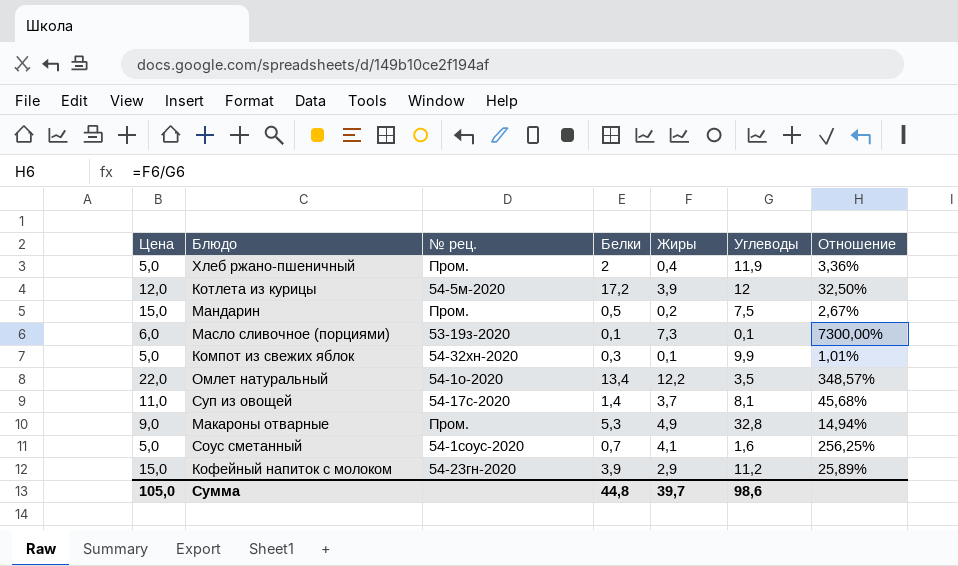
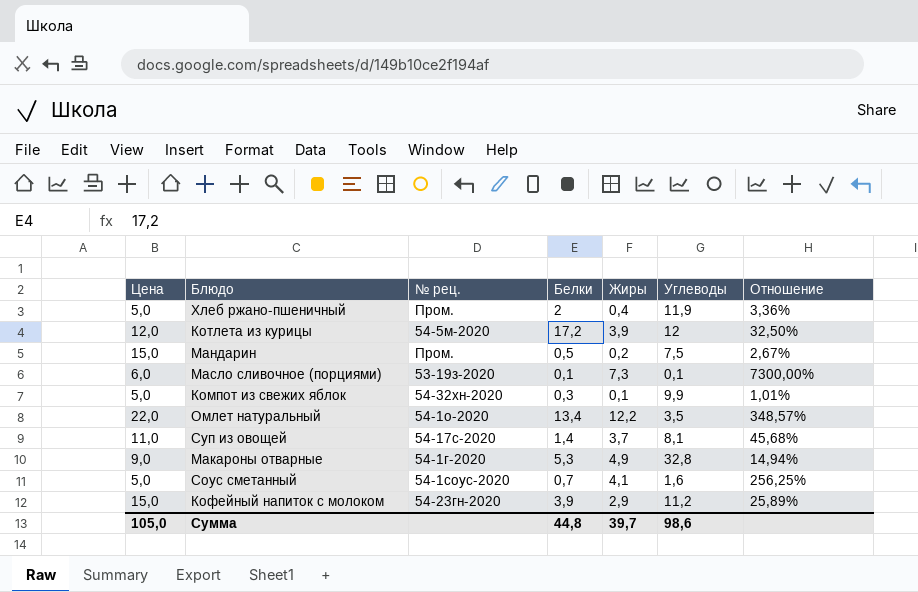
Макароны отварные | № рец.: Пром. -> 54-1г-2020

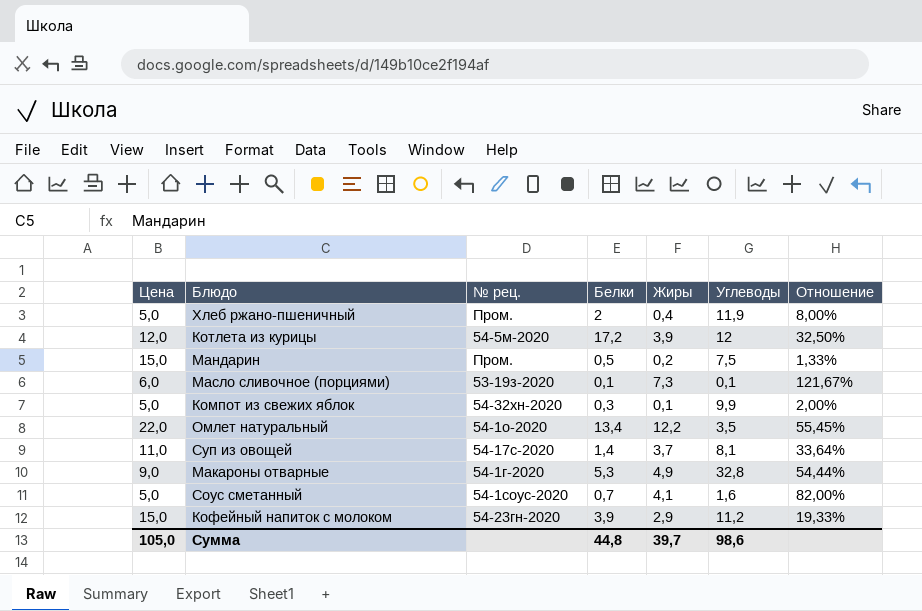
column Отношение | formula: [Жиры] / [Углеводы] -> [Жиры] / [Цена]

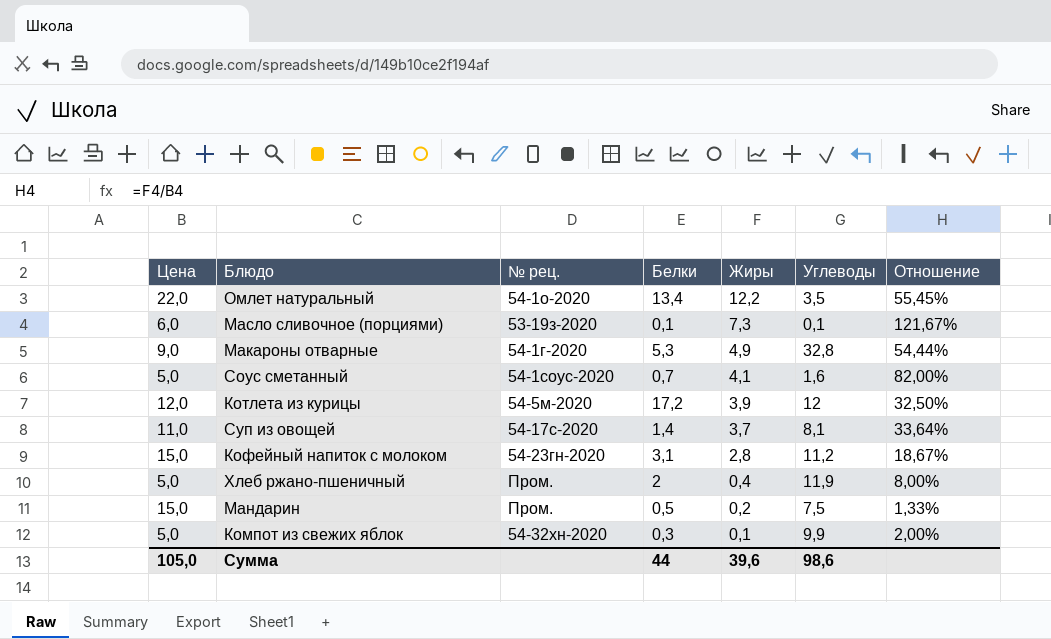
row order: none -> Жиры descending
Кофейный напиток с молоком | Белки: 3,9 -> 3,1
Кофейный напиток с молоком | Жиры: 2,9 -> 2,8
Кофейный напиток с молоком | Отношение: 19,33% -> 18,67%
Сумма | Белки: 44,8 -> 44
Сумма | Жиры: 39,7 -> 39,6

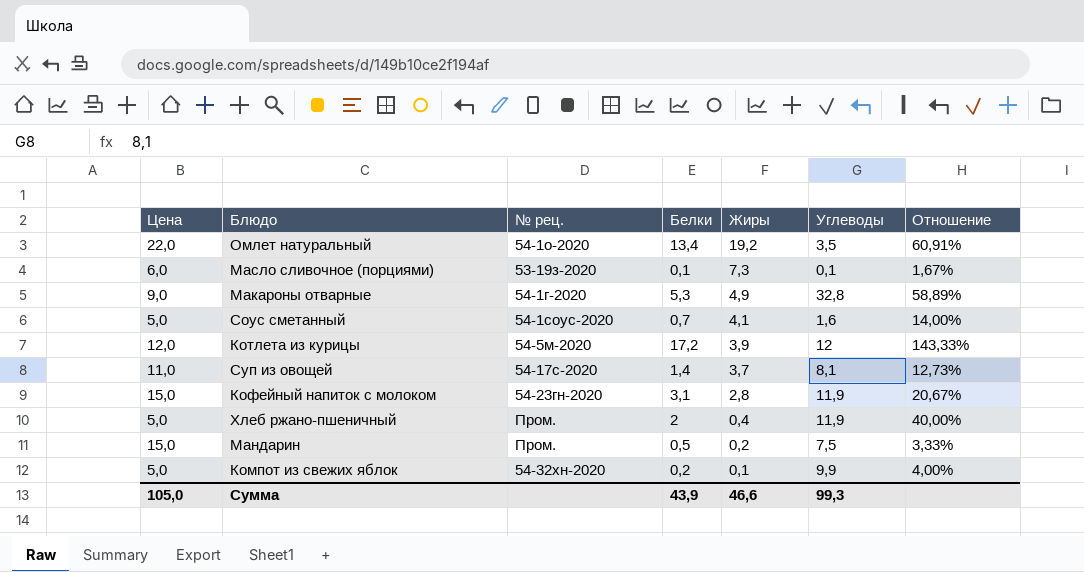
column Отношение | formula: [Жиры] / [Цена] -> [Белки] / [Цена]
Омлет натуральный | Жиры: 12,2 -> 19,2
Кофейный напиток с молоком | Углеводы: 11,2 -> 11,9
Компот из свежих яблок | Белки: 0,3 -> 0,2
Сумма | Белки: 44 -> 43,9
Сумма | Жиры: 39,6 -> 46,6
Сумма | Углеводы: 98,6 -> 99,3

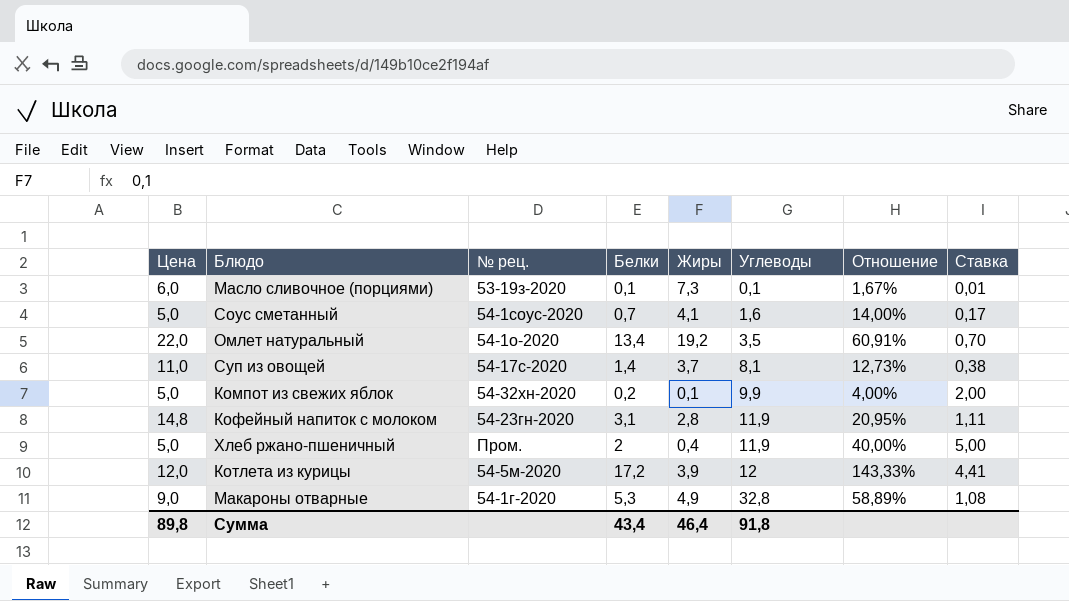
row order: Жиры descending -> Углеводы ascending
column Ставка | formula: none -> [Белки] / [Жиры]
row Мандарин: 15,0 | Пром. | 0,5 | 0,2 | 7,5 | 3,33% -> none
Кофейный напиток с молоком | Цена: 15,0 -> 14,8
Кофейный напиток с молоком | Отношение: 20,67% -> 20,95%
Сумма | Цена: 105,0 -> 89,8
Сумма | Белки: 43,9 -> 43,4
Сумма | Жиры: 46,6 -> 46,4
Сумма | Углеводы: 99,3 -> 91,8

